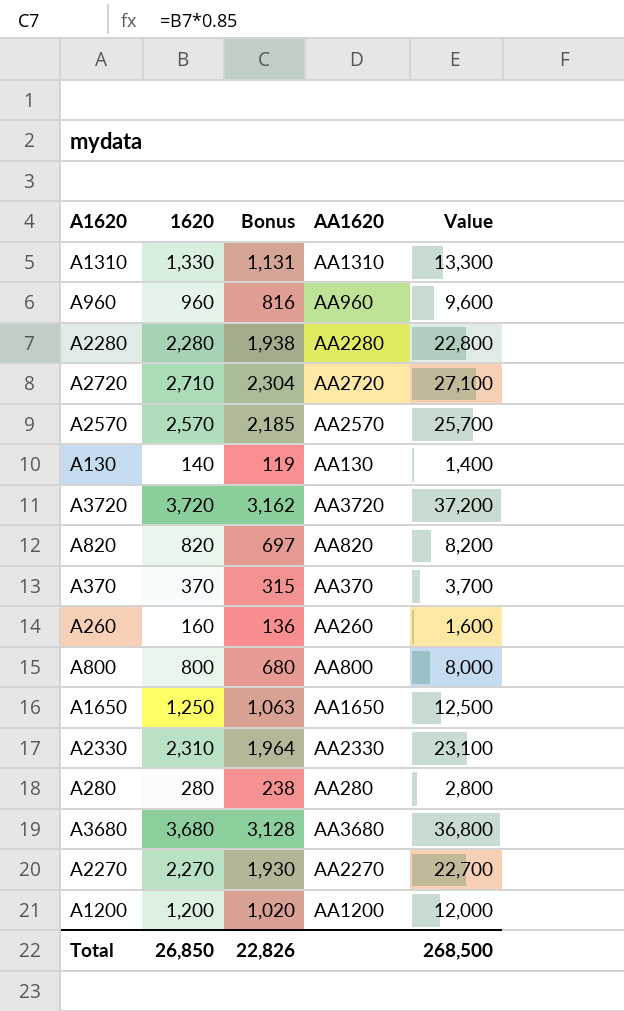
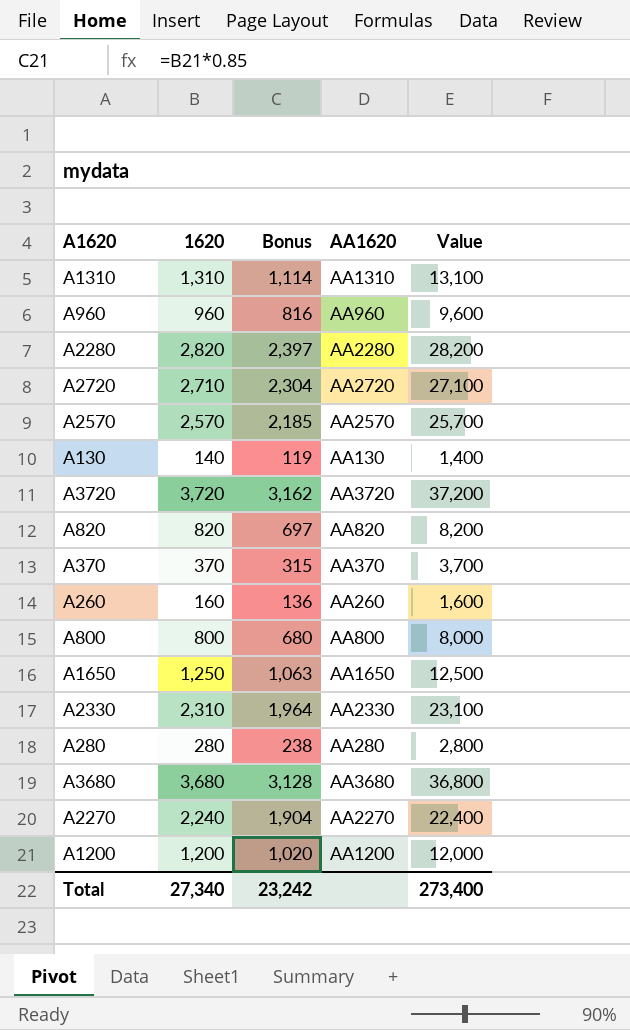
A1310 | 1620: 1,330 -> 1,310
A1310 | Bonus: 1,131 -> 1,114
A1310 | Value: 13,300 -> 13,100
A2280 | 1620: 2,280 -> 2,820
A2280 | Bonus: 1,938 -> 2,397
A2280 | Value: 22,800 -> 28,200
A2270 | 1620: 2,270 -> 2,240
A2270 | Bonus: 1,930 -> 1,904
A2270 | Value: 22,700 -> 22,400
Total | 1620: 26,850 -> 27,340
Total | Bonus: 22,826 -> 23,242
Total | Value: 268,500 -> 273,400

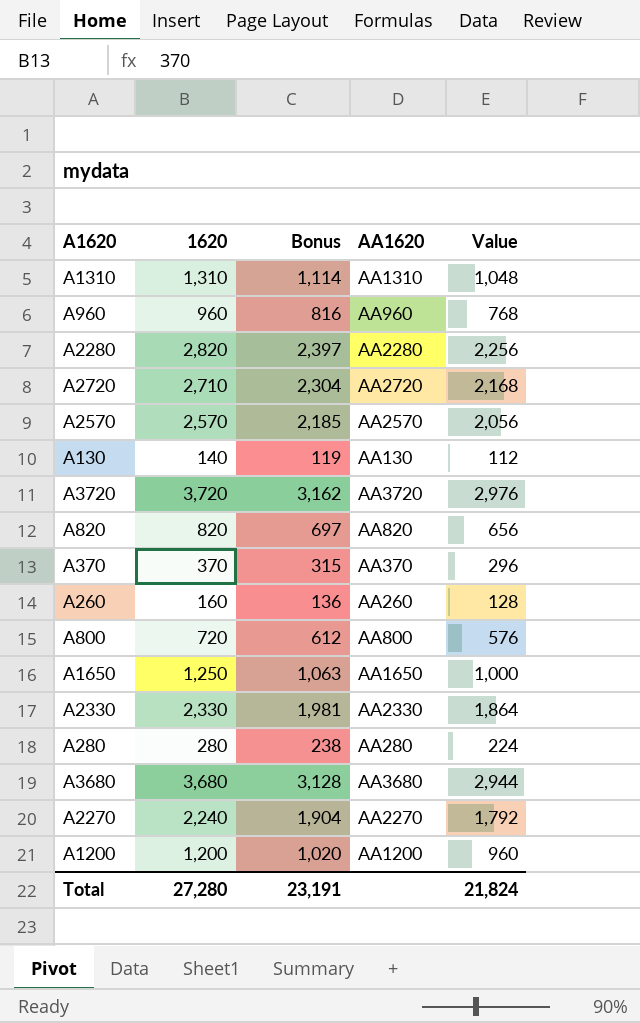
column Value | formula: [1620] * 10 -> [1620] * 0.8
A800 | 1620: 800 -> 720
A800 | Bonus: 680 -> 612
A2330 | 1620: 2,310 -> 2,330
A2330 | Bonus: 1,964 -> 1,981
Total | 1620: 27,340 -> 27,280
Total | Bonus: 23,242 -> 23,191
Total | Value: 273,400 -> 21,824

